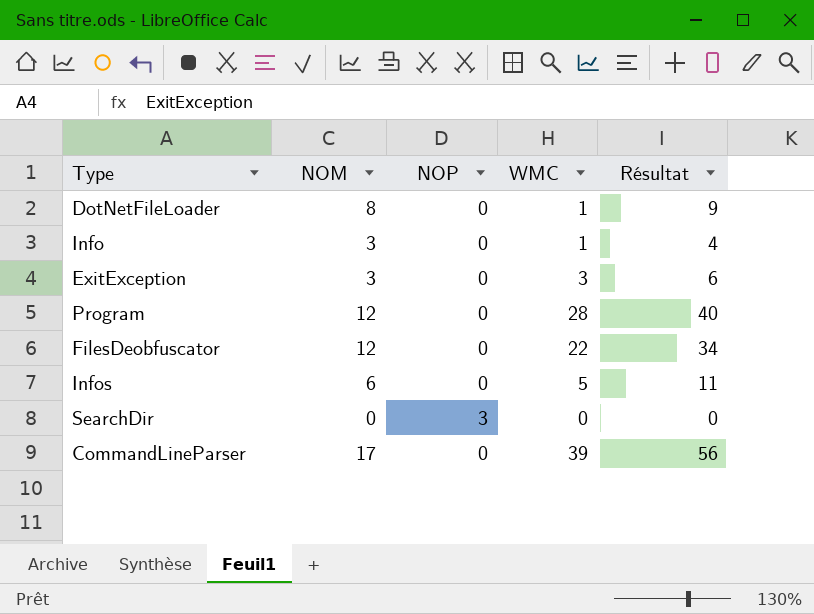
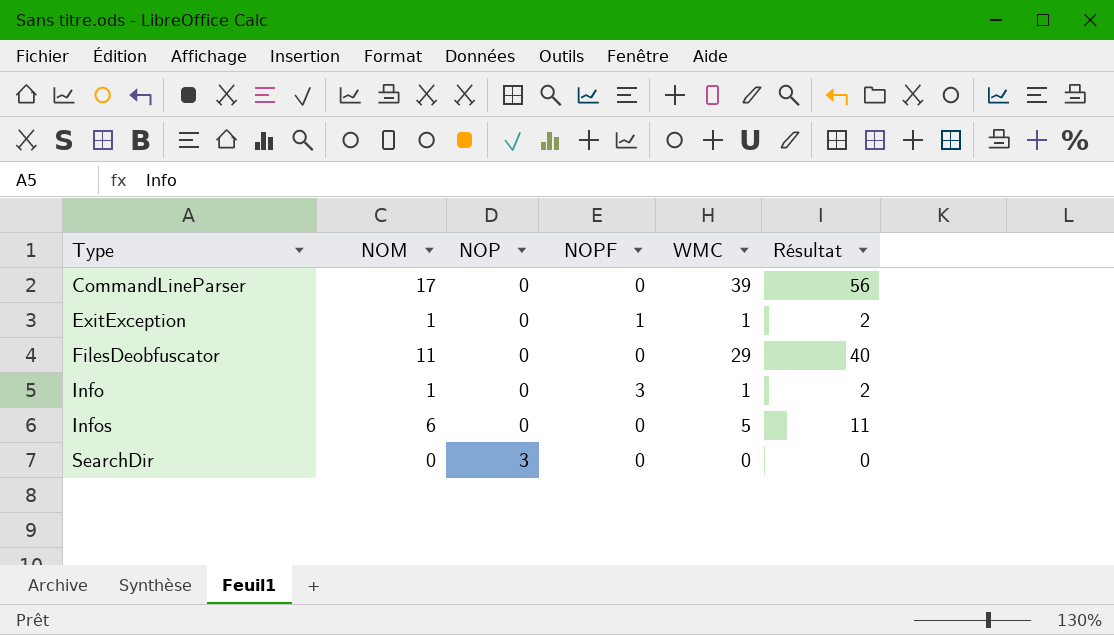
row order: none -> Type ascending
column NOPF | position: none -> 4
row DotNetFileLoader: 8 | 0 | 1 | 9 -> none
row Program: 12 | 0 | 28 | 40 -> none
ExitException | NOM: 3 -> 1
ExitException | WMC: 3 -> 1
ExitException | Résultat: 6 -> 2
FilesDeobfuscator | NOM: 12 -> 11
FilesDeobfuscator | WMC: 22 -> 29
FilesDeobfuscator | Résultat: 34 -> 40
Info | NOM: 3 -> 1
Info | Résultat: 4 -> 2

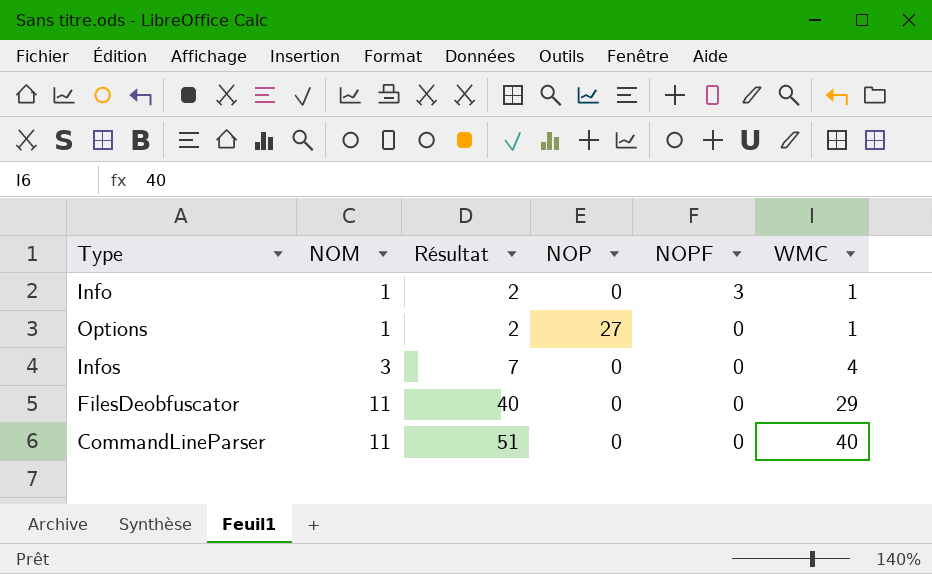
row order: Type ascending -> NOM ascending
column Résultat | position: 6 -> 3
row ExitException: 1 | 0 | 1 | 1 | 2 -> none
row SearchDir: 0 | 3 | 0 | 0 | 0 -> none
row Options: none -> 1 | 2 | 27 | 0 | 1
Infos | NOM: 6 -> 3
Infos | Résultat: 11 -> 7
Infos | WMC: 5 -> 4
CommandLineParser | NOM: 17 -> 11
CommandLineParser | Résultat: 56 -> 51
CommandLineParser | WMC: 39 -> 40

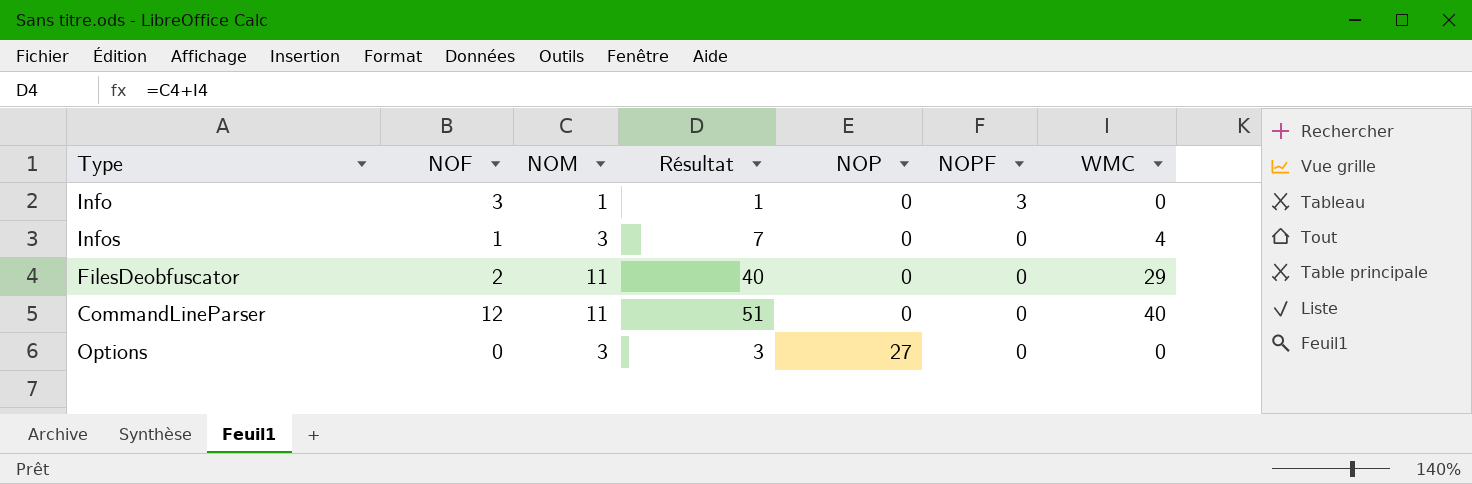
row order: NOM ascending -> NOP ascending
column NOF | position: none -> 2
Info | Résultat: 2 -> 1
Info | WMC: 1 -> 0
Options | NOM: 1 -> 3
Options | Résultat: 2 -> 3
Options | WMC: 1 -> 0

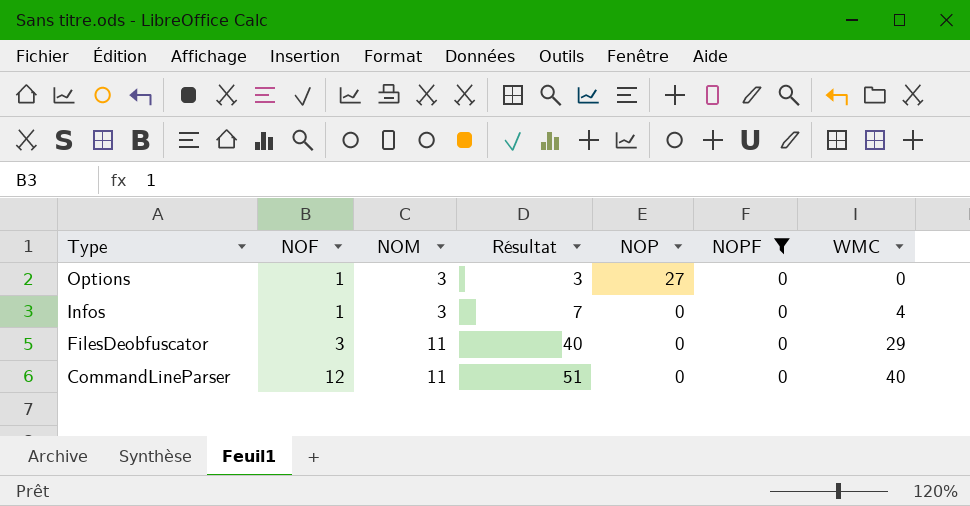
filter: none -> NOPF = 0
row order: NOP ascending -> Type descending
Options | NOF: 0 -> 1
FilesDeobfuscator | NOF: 2 -> 3

